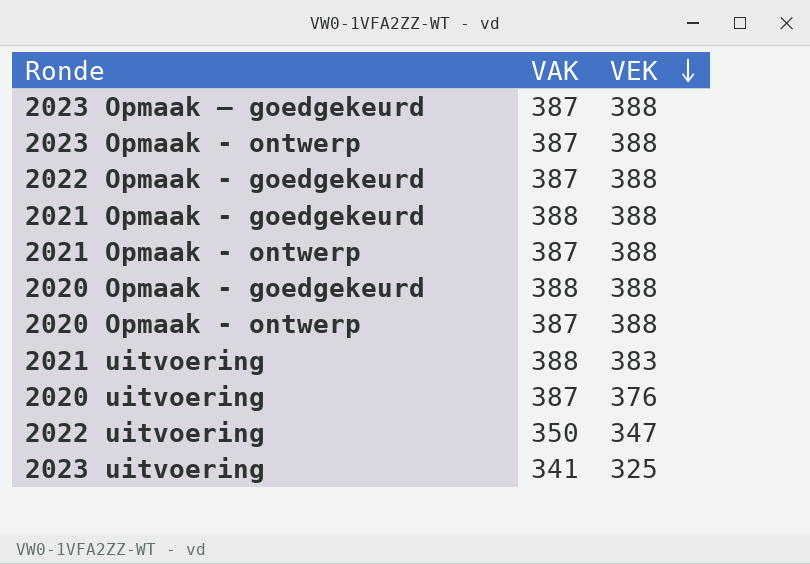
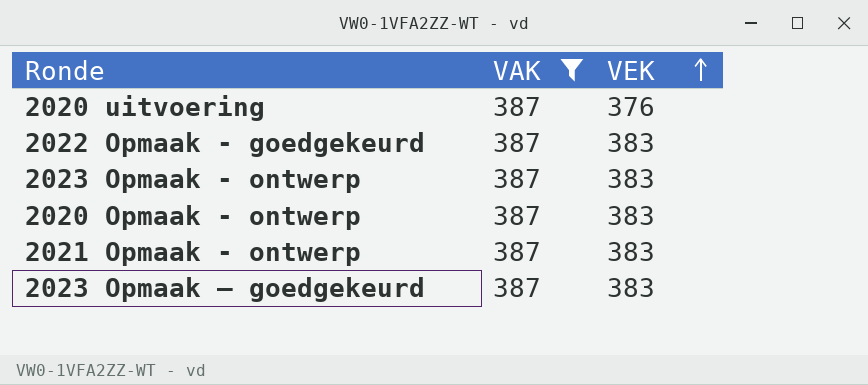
filter: none -> VAK = 387
row order: VEK descending -> VEK ascending
2022 Opmaak - goedgekeurd | VEK: 388 -> 383
2023 Opmaak - ontwerp | VEK: 388 -> 383
2020 Opmaak - ontwerp | VEK: 388 -> 383
2021 Opmaak - ontwerp | VEK: 388 -> 383
2023 Opmaak – goedgekeurd | VEK: 388 -> 383

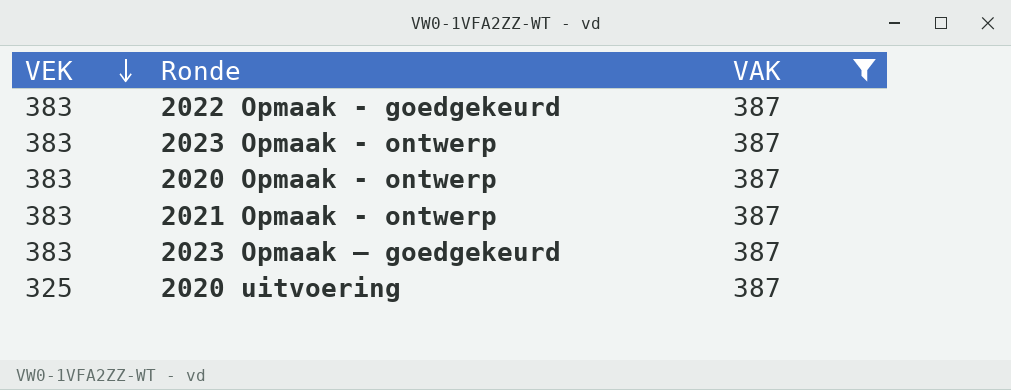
row order: VEK ascending -> VEK descending
column VEK | position: 3 -> 1
2020 uitvoering | VEK: 376 -> 325

